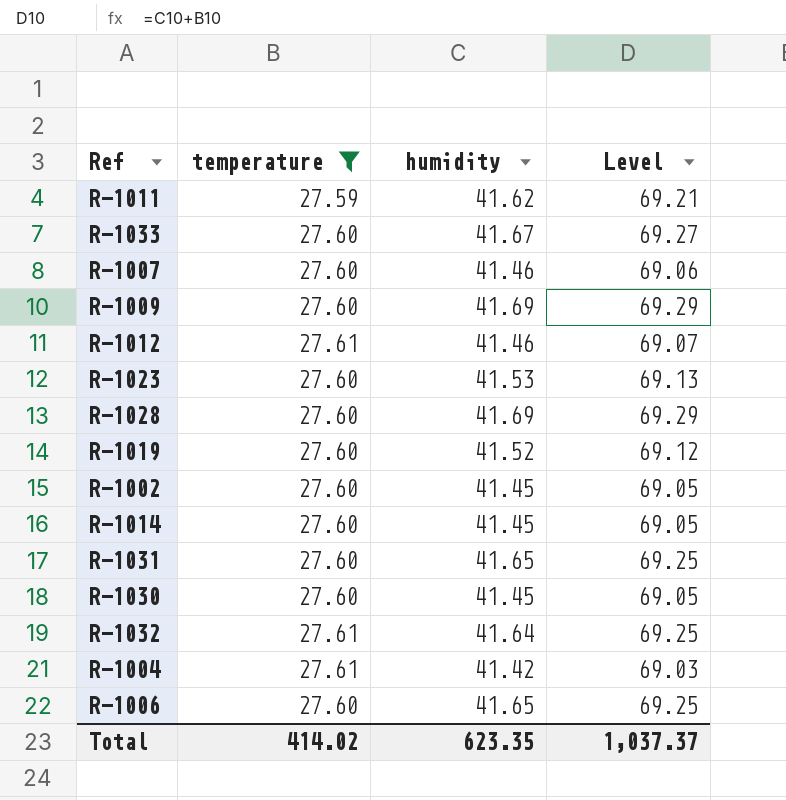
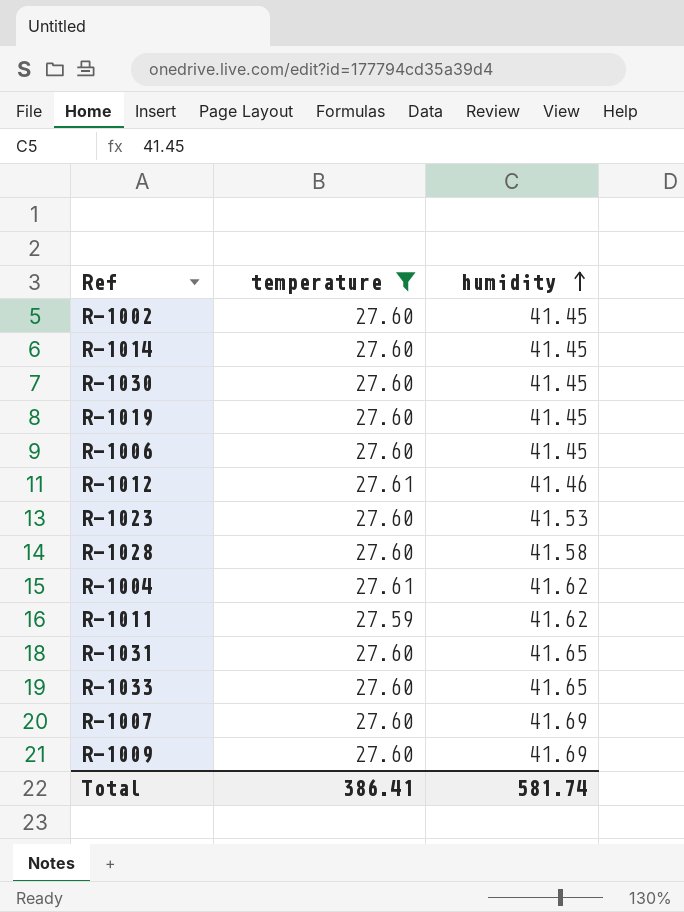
row order: none -> humidity ascending
column Level | formula: [temperature] + [humidity] -> none
row R-1032: 27.61 | 41.64 | 69.25 -> none
R-1019 | humidity: 41.52 -> 41.45
R-1006 | humidity: 41.65 -> 41.45
R-1028 | humidity: 41.69 -> 41.58
R-1004 | humidity: 41.42 -> 41.62
R-1033 | humidity: 41.67 -> 41.65
R-1007 | humidity: 41.46 -> 41.69
Total | temperature: 414.02 -> 386.41
Total | humidity: 623.35 -> 581.74

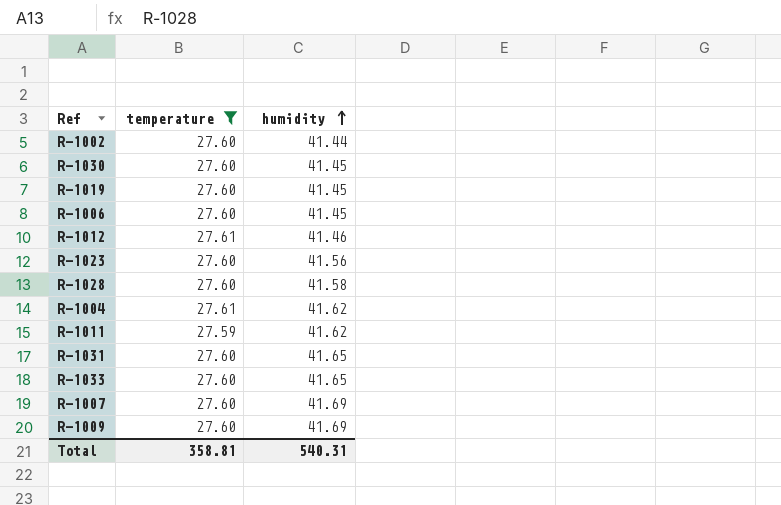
row R-1014: 27.60 | 41.45 -> none
R-1002 | humidity: 41.45 -> 41.44
R-1023 | humidity: 41.53 -> 41.56
Total | temperature: 386.41 -> 358.81
Total | humidity: 581.74 -> 540.31

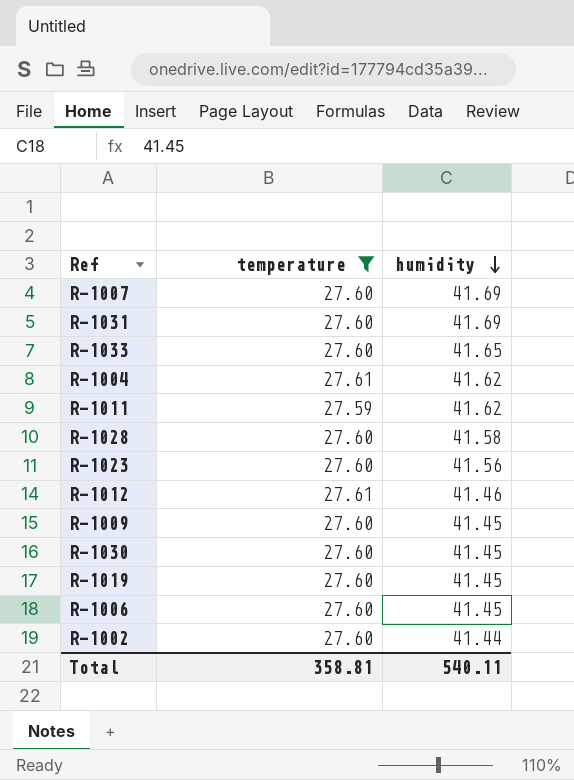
row order: humidity ascending -> humidity descending
R-1031 | humidity: 41.65 -> 41.69
R-1009 | humidity: 41.69 -> 41.45
Total | humidity: 540.31 -> 540.11

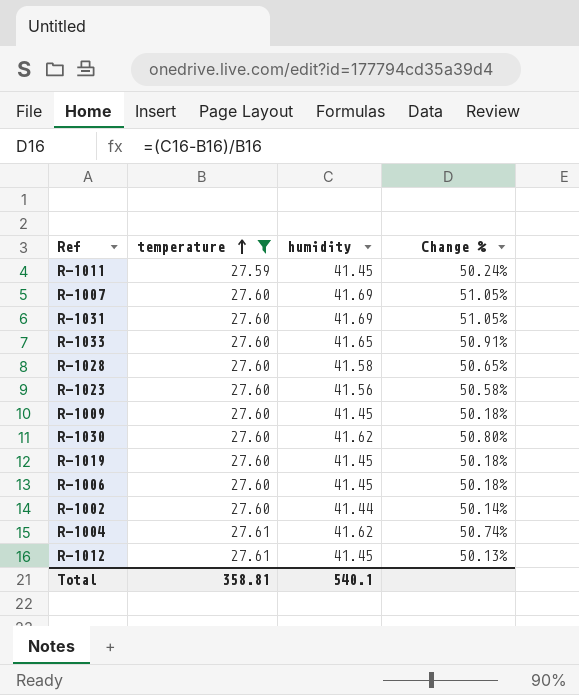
row order: humidity descending -> temperature ascending
column Change % | formula: none -> ([humidity] - [temperature]) / [temperature]
R-1011 | humidity: 41.62 -> 41.45
R-1030 | humidity: 41.45 -> 41.62
R-1012 | humidity: 41.46 -> 41.45
Total | humidity: 540.11 -> 540.1

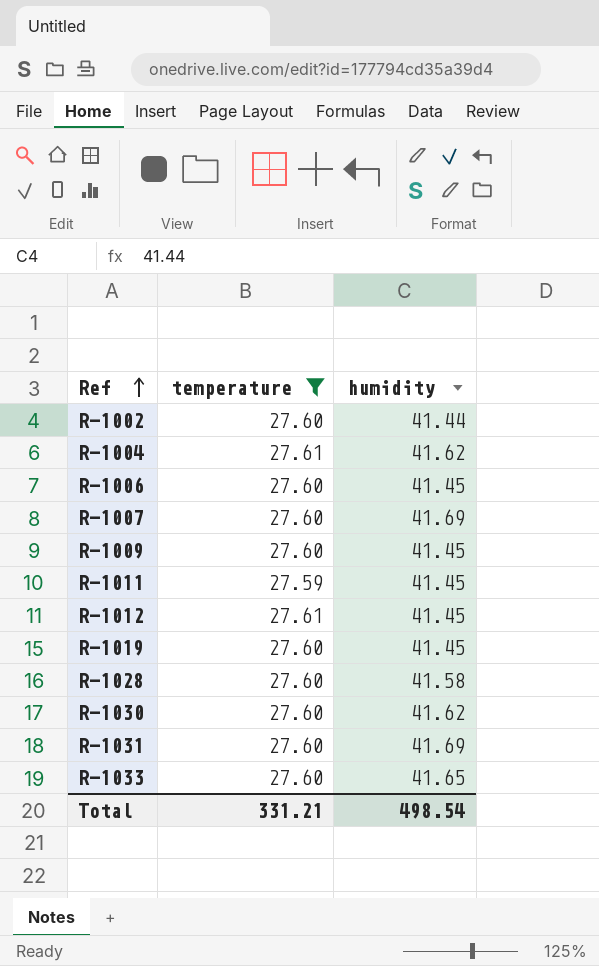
row order: temperature ascending -> Ref ascending
column Change % | formula: ([humidity] - [temperature]) / [temperature] -> none
row R-1023: 27.60 | 41.56 | 50.58% -> none
Total | temperature: 358.81 -> 331.21
Total | humidity: 540.1 -> 498.54

